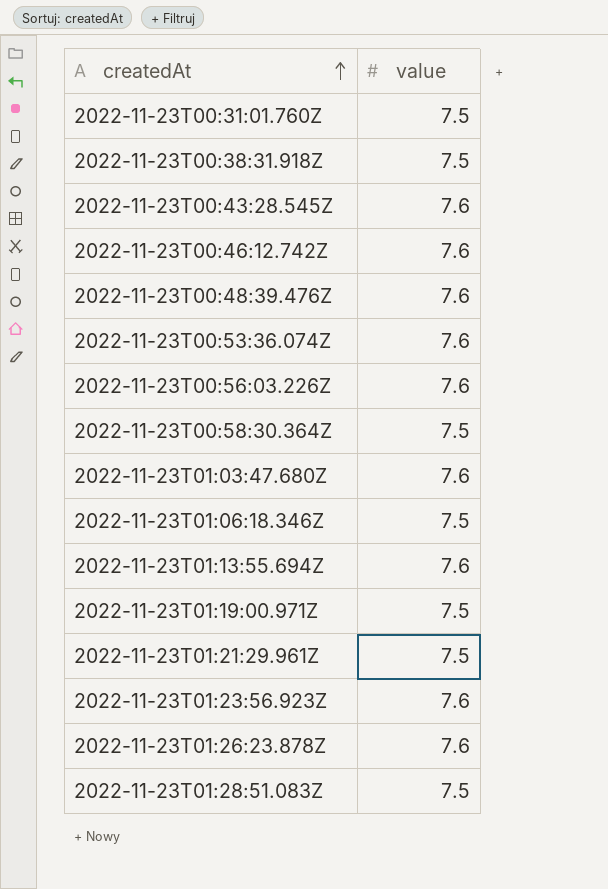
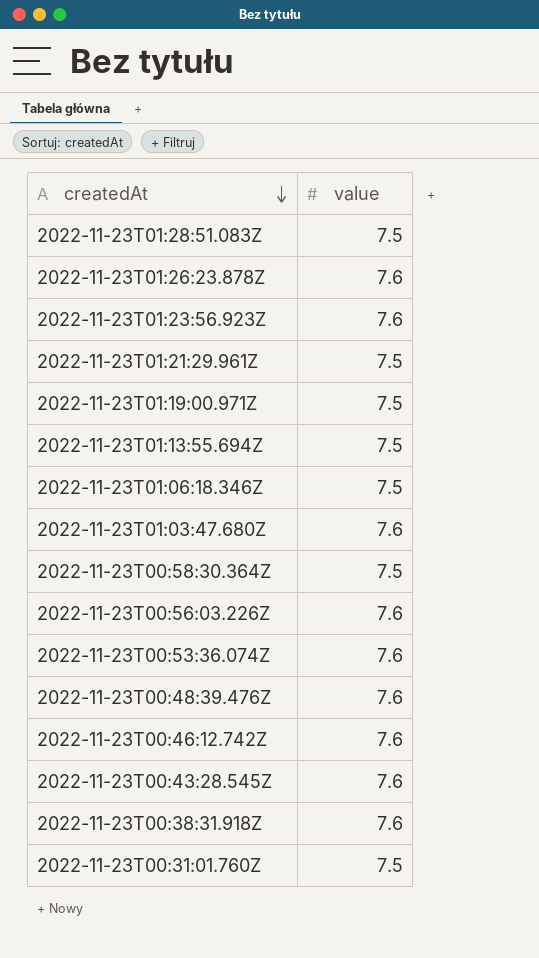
row order: createdAt ascending -> createdAt descending
2022-11-23T01:13:55.694Z | value: 7.6 -> 7.5
2022-11-23T00:38:31.918Z | value: 7.5 -> 7.6

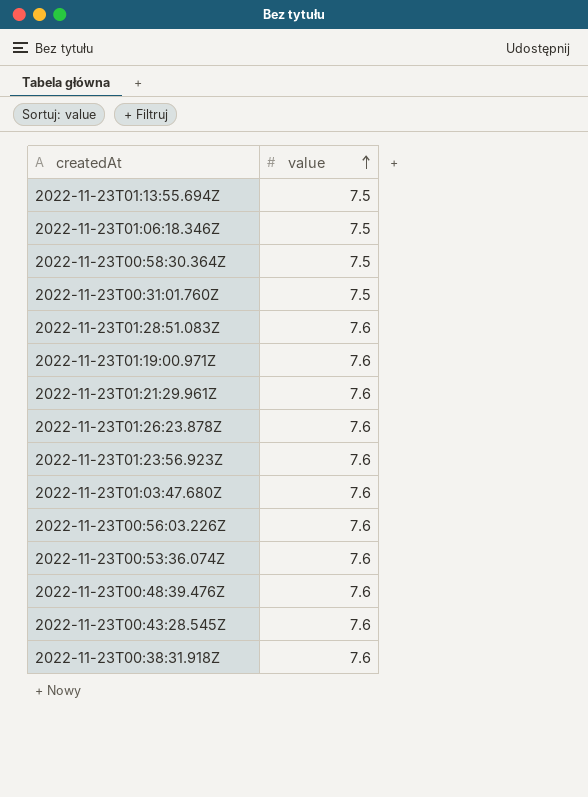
row order: createdAt descending -> value ascending
row 2022-11-23T00:46:12.742Z: 7.6 -> none
2022-11-23T01:28:51.083Z | value: 7.5 -> 7.6
2022-11-23T01:19:00.971Z | value: 7.5 -> 7.6
2022-11-23T01:21:29.961Z | value: 7.5 -> 7.6

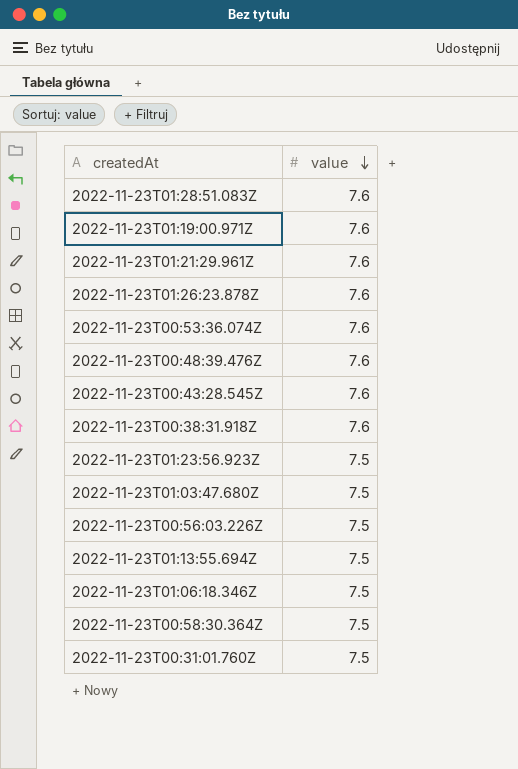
row order: value ascending -> value descending
2022-11-23T01:23:56.923Z | value: 7.6 -> 7.5
2022-11-23T01:03:47.680Z | value: 7.6 -> 7.5
2022-11-23T00:56:03.226Z | value: 7.6 -> 7.5

